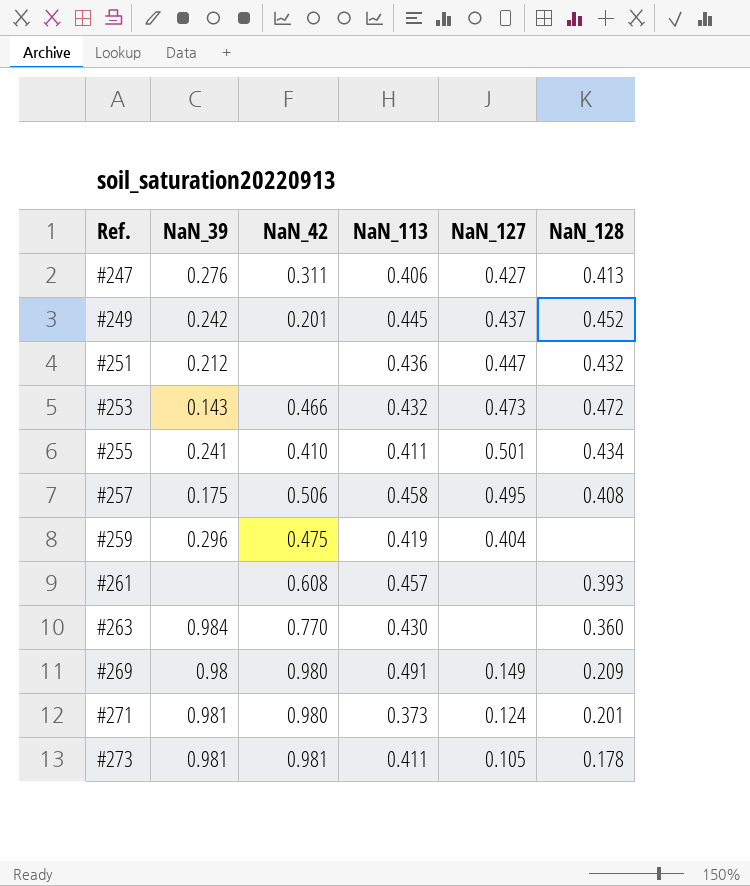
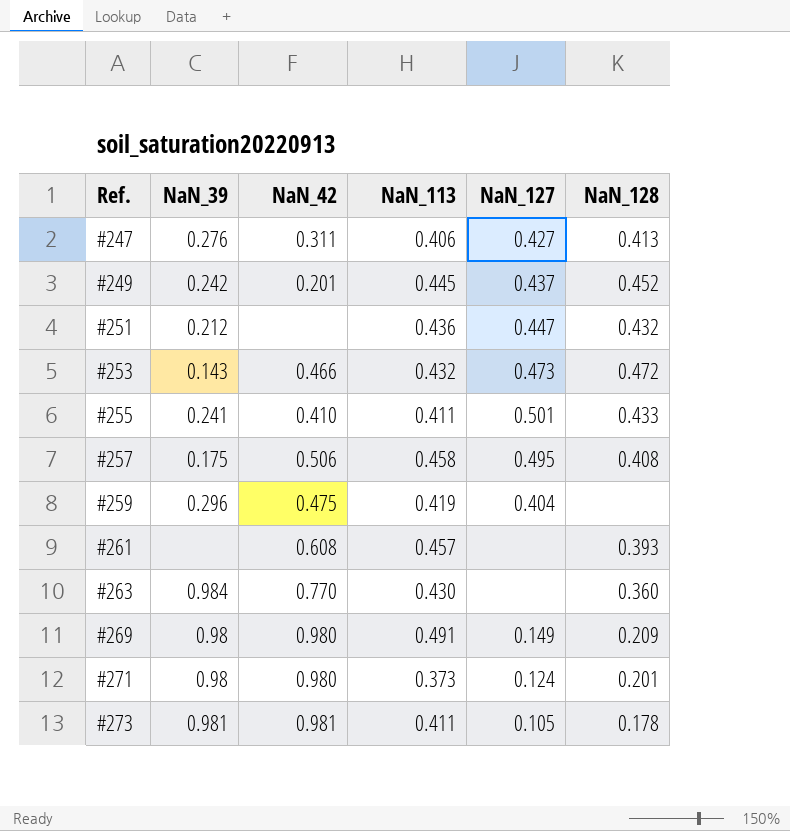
#255 | NaN_128: 0.434 -> 0.433
#271 | NaN_39: 0.981 -> 0.98

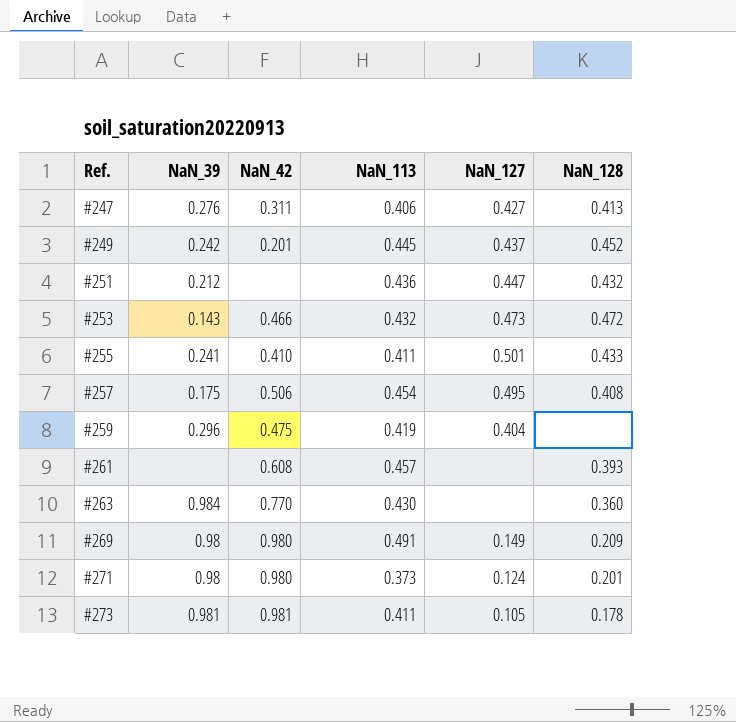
#257 | NaN_113: 0.458 -> 0.454

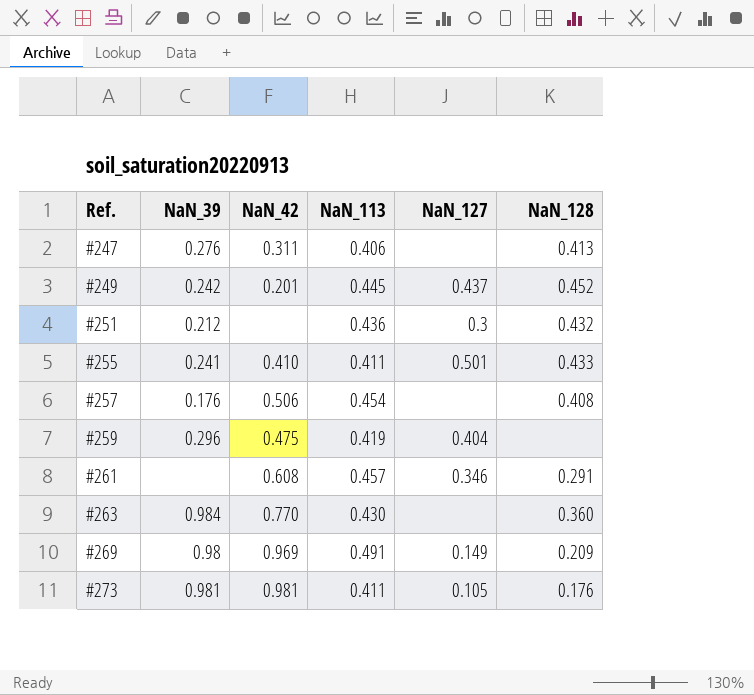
row #253: 0.143 | 0.466 | 0.432 | 0.473 | 0.472 -> none
row #271: 0.98 | 0.980 | 0.373 | 0.124 | 0.201 -> none
#247 | NaN_127: 0.427 -> none
#251 | NaN_127: 0.447 -> 0.3
#257 | NaN_39: 0.175 -> 0.176
#257 | NaN_127: 0.495 -> none
#261 | NaN_127: none -> 0.346
#261 | NaN_128: 0.393 -> 0.291
#269 | NaN_42: 0.980 -> 0.969
#273 | NaN_128: 0.178 -> 0.176

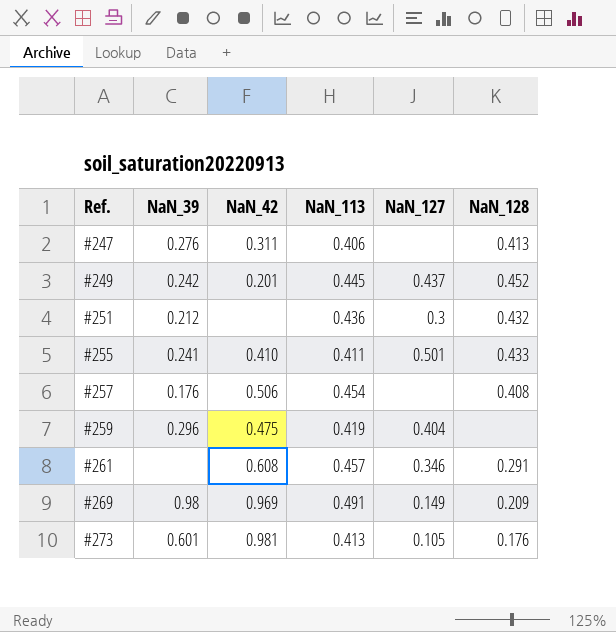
row #263: 0.984 | 0.770 | 0.430 | none | 0.360 -> none
#273 | NaN_39: 0.981 -> 0.601
#273 | NaN_113: 0.411 -> 0.413

